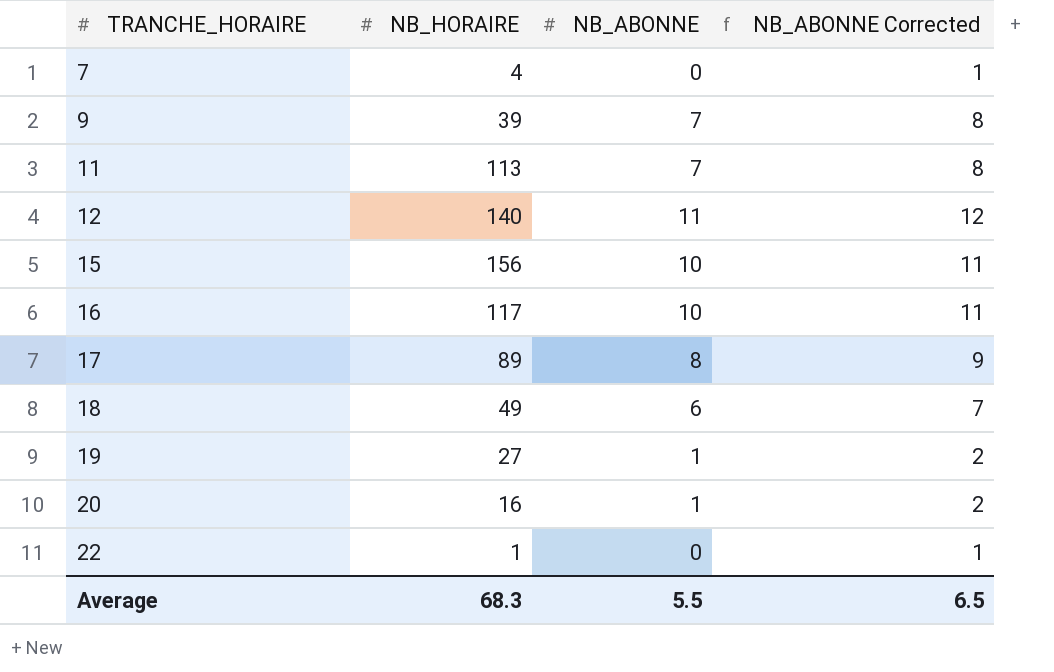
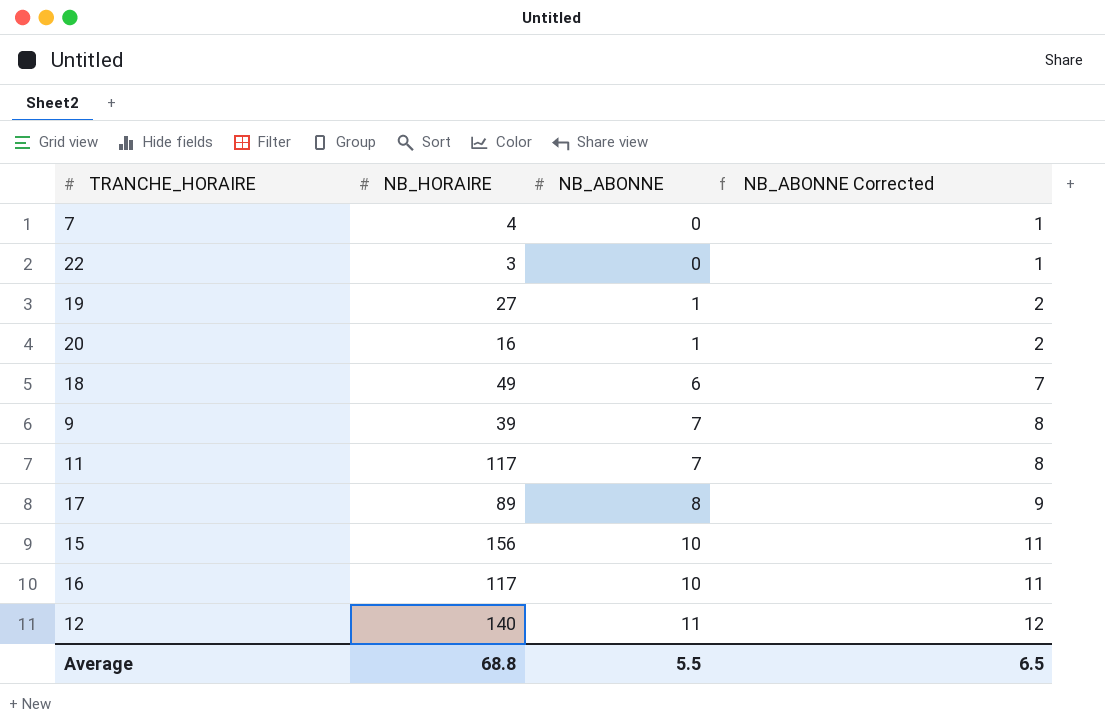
row order: TRANCHE_HORAIRE ascending -> NB_ABONNE ascending
22 | NB_HORAIRE: 1 -> 3
11 | NB_HORAIRE: 113 -> 117
Average | NB_HORAIRE: 68.3 -> 68.8

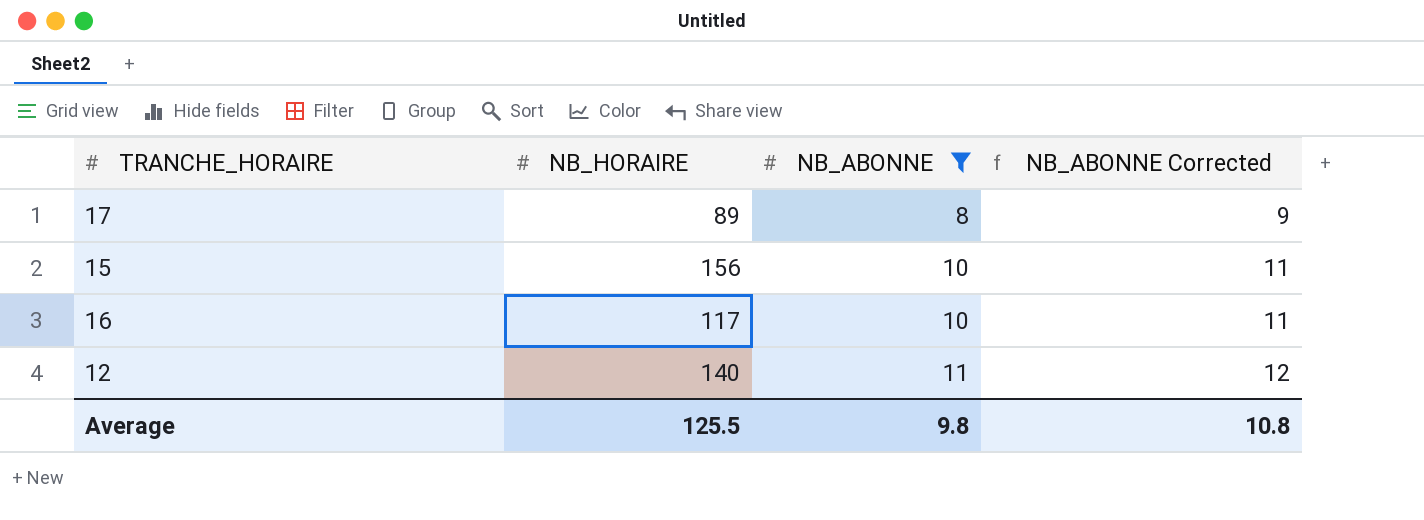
filter: none -> NB_ABONNE >= 8
Average | NB_HORAIRE: 68.8 -> 125.5
Average | NB_ABONNE: 5.5 -> 9.8
Average | NB_ABONNE Corrected: 6.5 -> 10.8

